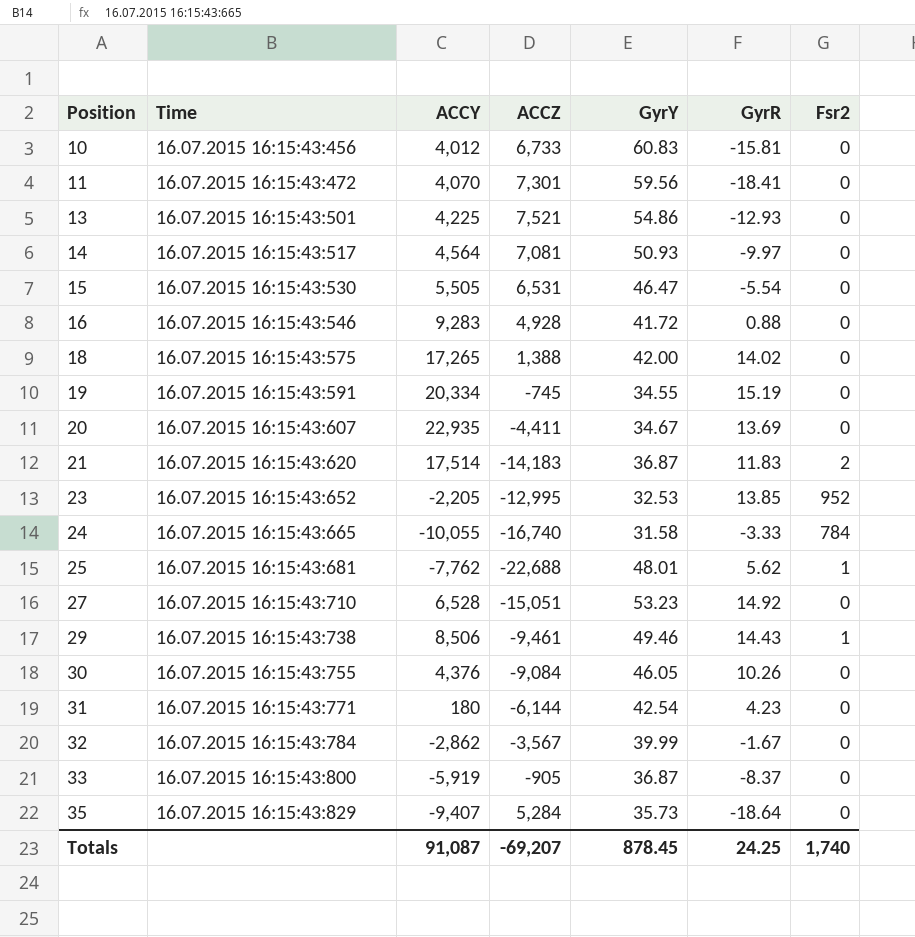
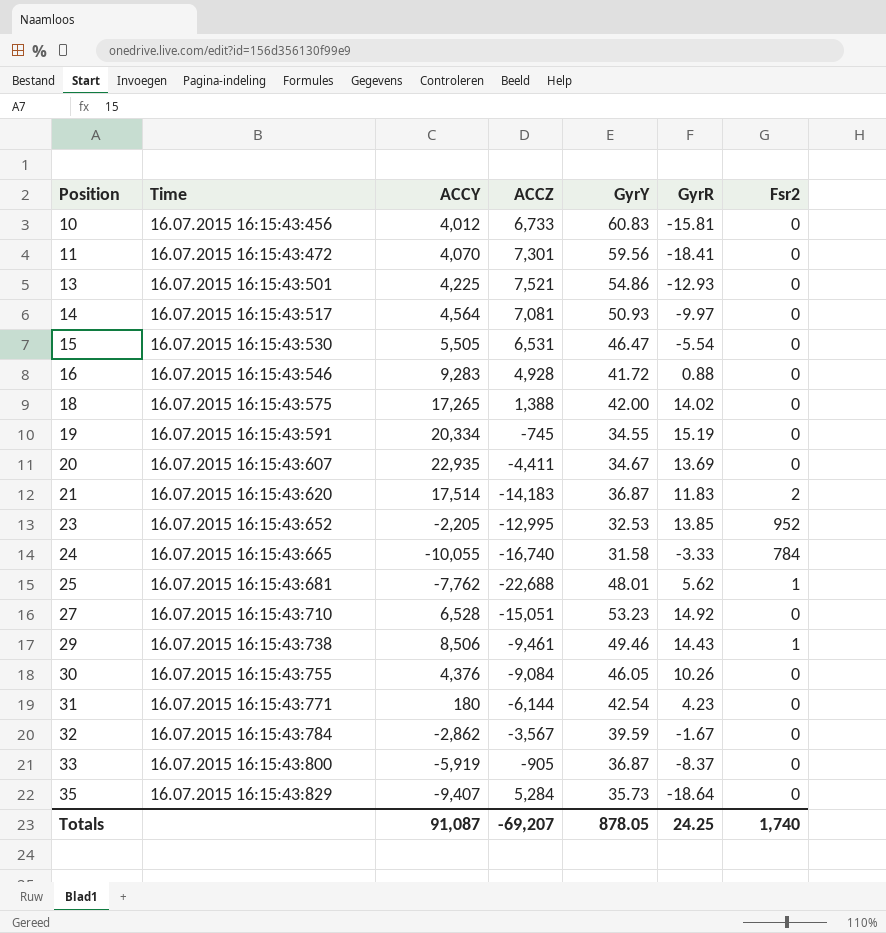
32 | GyrY: 39.99 -> 39.59
Totals | GyrY: 878.45 -> 878.05

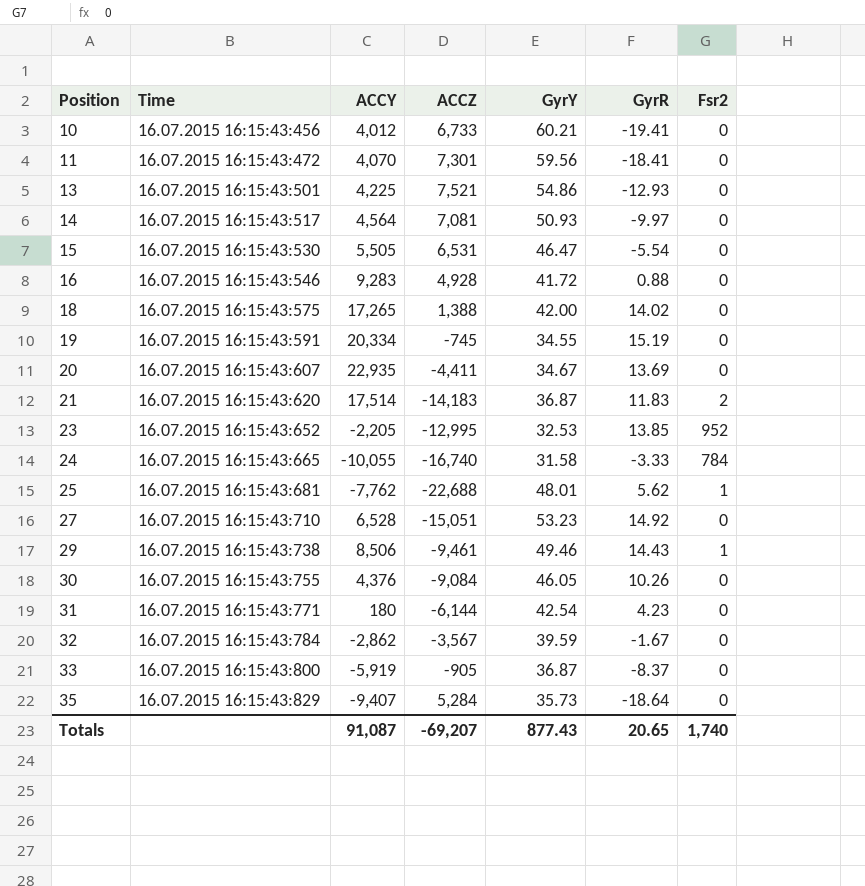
10 | GyrY: 60.83 -> 60.21
10 | GyrR: -15.81 -> -19.41
Totals | GyrY: 878.05 -> 877.43
Totals | GyrR: 24.25 -> 20.65

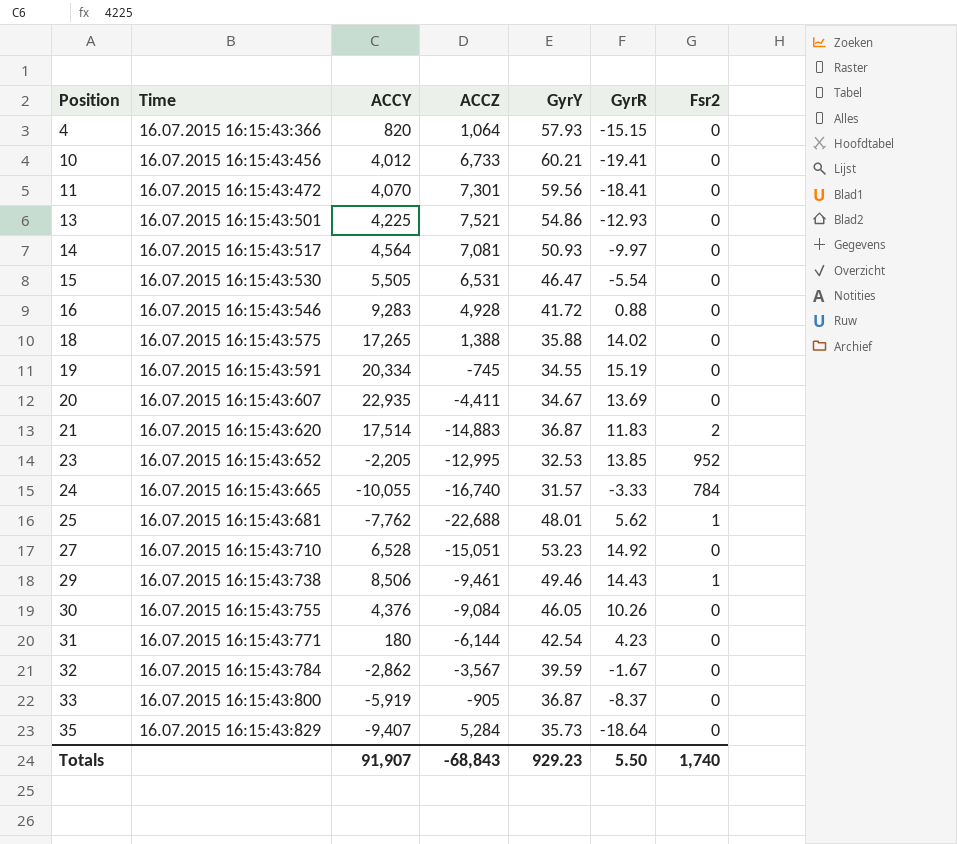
row 4: none -> 16.07.2015 16:15:43:366 | 820 | 1,064 | 57.93 | -15.15 | 0
18 | GyrY: 42.00 -> 35.88
21 | ACCZ: -14,183 -> -14,883
24 | GyrY: 31.58 -> 31.57
Totals | ACCY: 91,087 -> 91,907
Totals | ACCZ: -69,207 -> -68,843
Totals | GyrY: 877.43 -> 929.23
Totals | GyrR: 20.65 -> 5.50

